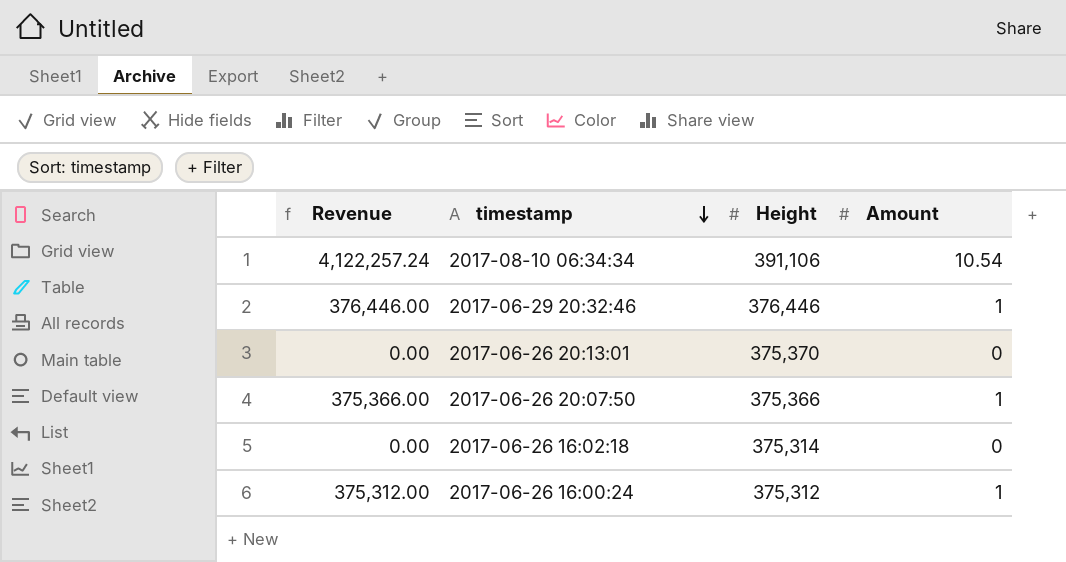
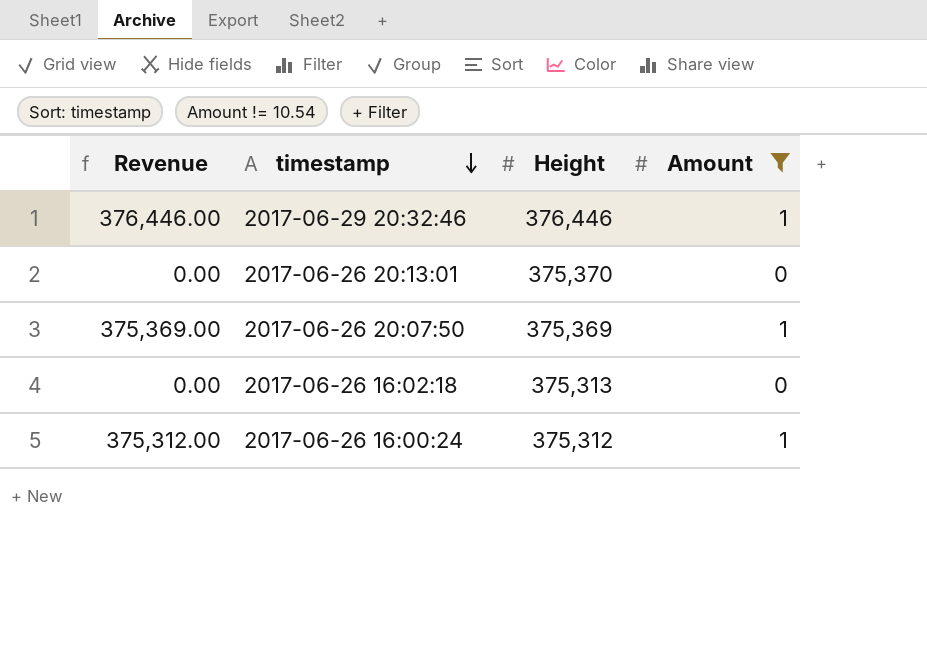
filter: none -> Amount != 10.54
2017-06-26 20:07:50 | Revenue: 375,366.00 -> 375,369.00
2017-06-26 20:07:50 | Height: 375,366 -> 375,369
2017-06-26 16:02:18 | Height: 375,314 -> 375,313

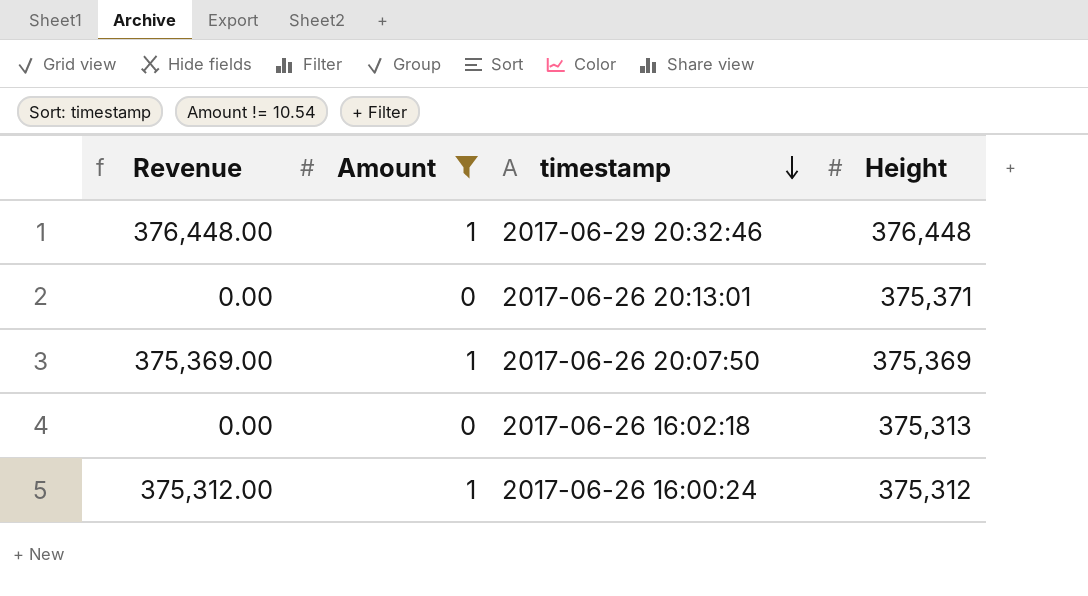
column Amount | position: 4 -> 2
2017-06-29 20:32:46 | Revenue: 376,446.00 -> 376,448.00
2017-06-29 20:32:46 | Height: 376,446 -> 376,448
2017-06-26 20:13:01 | Height: 375,370 -> 375,371

